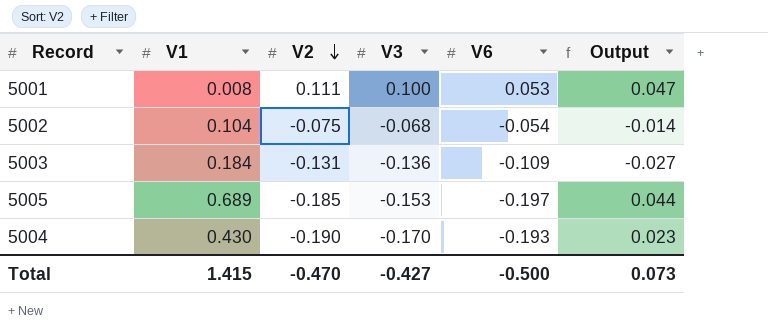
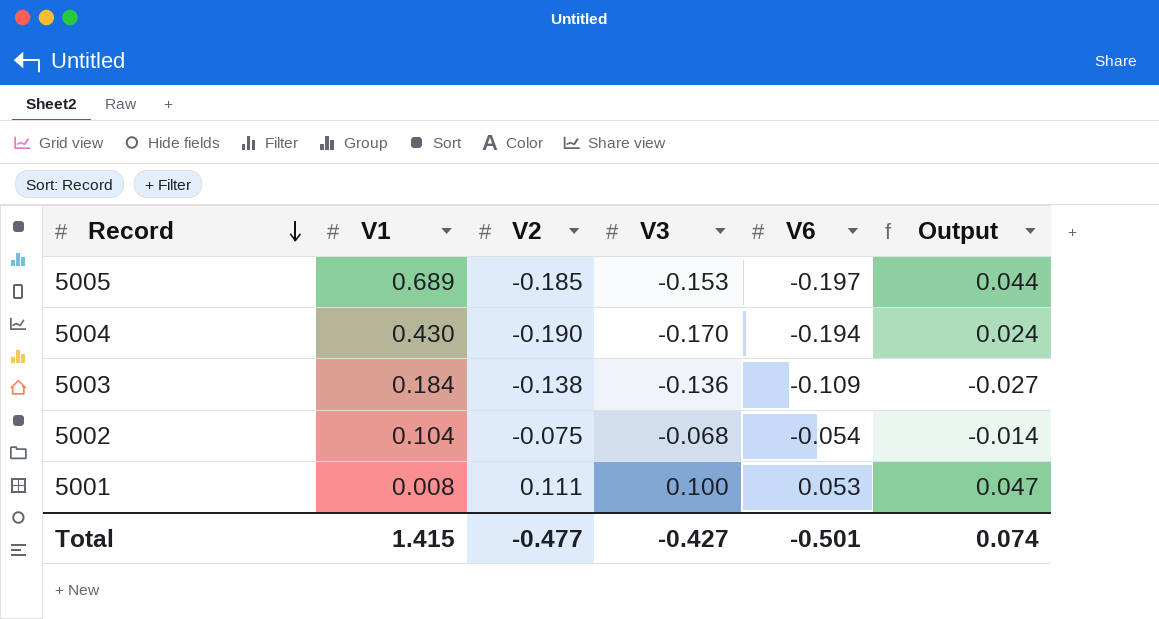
row order: V2 descending -> Record descending
5004 | V6: -0.193 -> -0.194
5004 | Output: 0.023 -> 0.024
5003 | V2: -0.131 -> -0.138
Total | V2: -0.470 -> -0.477
Total | V6: -0.500 -> -0.501
Total | Output: 0.073 -> 0.074

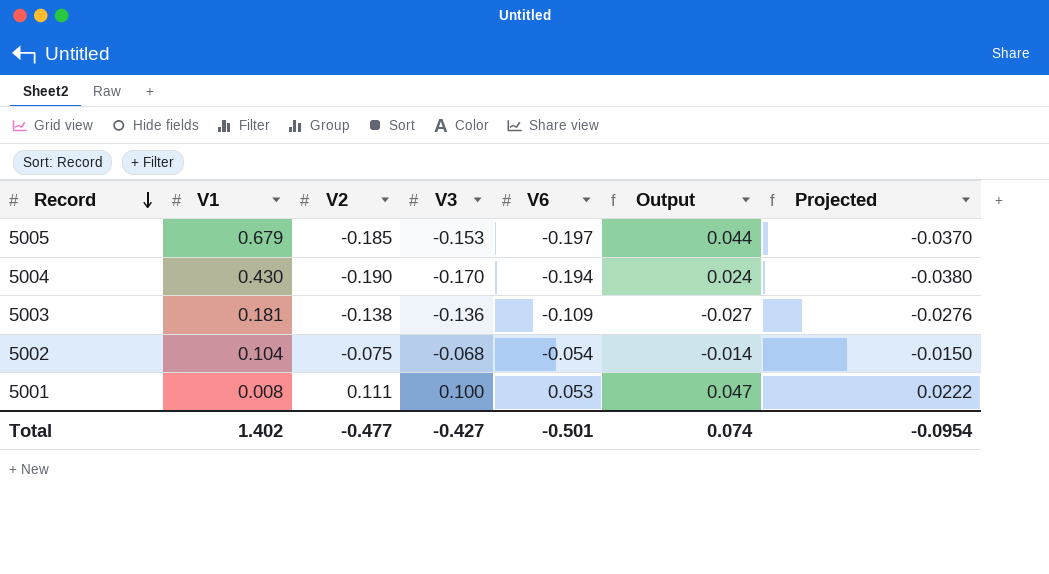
column Projected | formula: none -> [V2] * 0.2
5005 | V1: 0.689 -> 0.679
5003 | V1: 0.184 -> 0.181
Total | V1: 1.415 -> 1.402

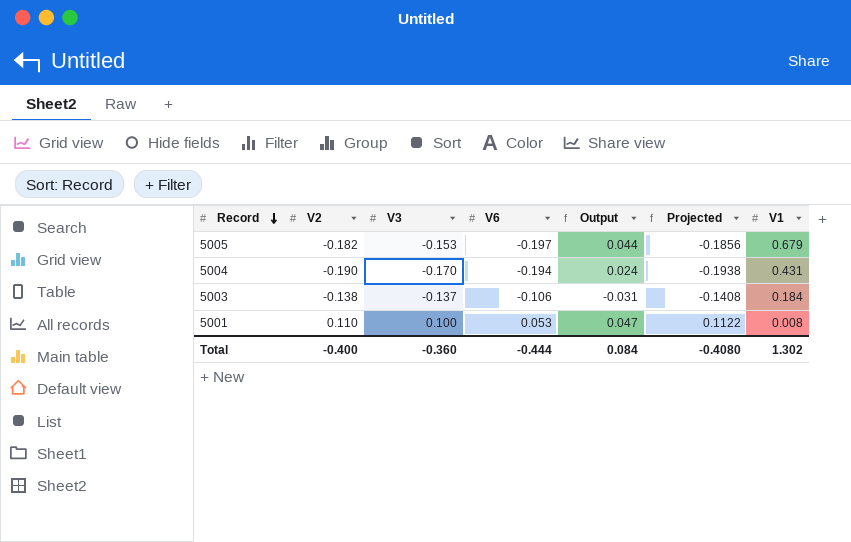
column Projected | formula: [V2] * 0.2 -> [V2] * 1.02
column V1 | position: 2 -> 7
row 5002: 0.104 | -0.075 | -0.068 | -0.054 | -0.014 | -0.0150 -> none
5005 | V2: -0.185 -> -0.182
5004 | V1: 0.430 -> 0.431
5003 | V3: -0.136 -> -0.137
5003 | V6: -0.109 -> -0.106
5003 | Output: -0.027 -> -0.031
5003 | V1: 0.181 -> 0.184
5001 | V2: 0.111 -> 0.110
Total | V2: -0.477 -> -0.400
Total | V3: -0.427 -> -0.360
Total | V6: -0.501 -> -0.444
Total | Output: 0.074 -> 0.084
Total | Projected: -0.0954 -> -0.4080
Total | V1: 1.402 -> 1.302

